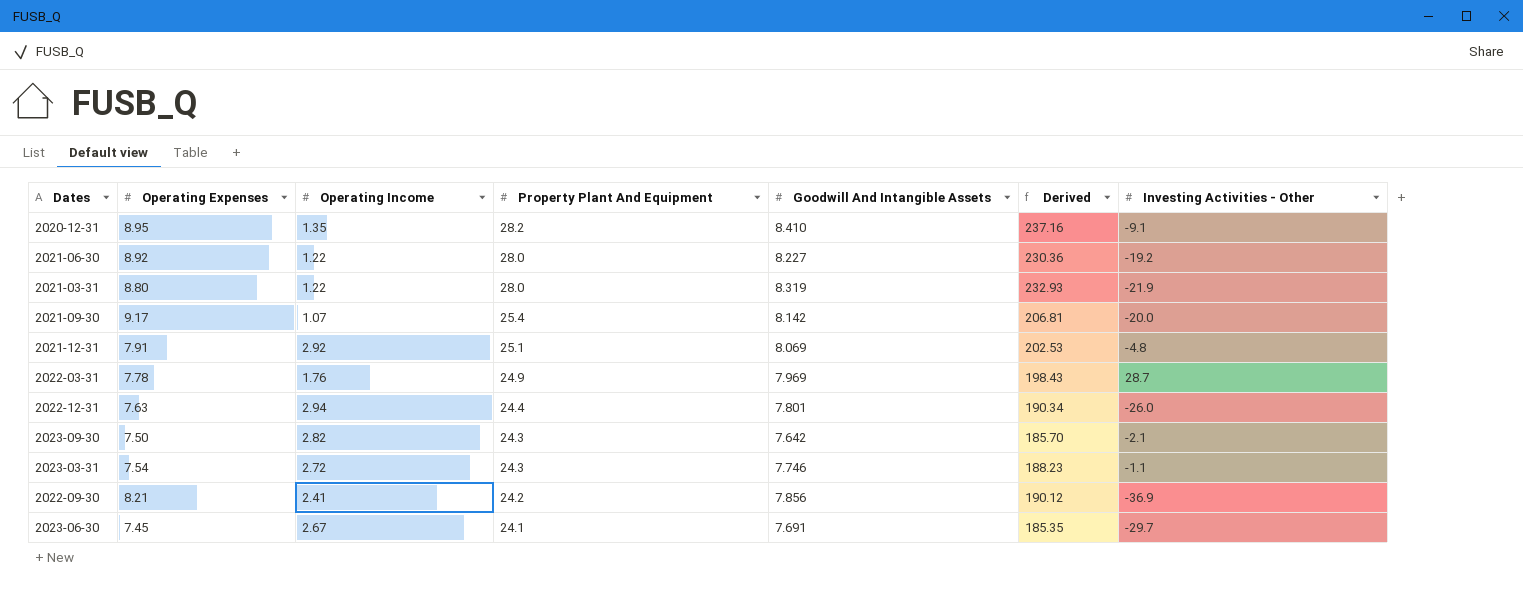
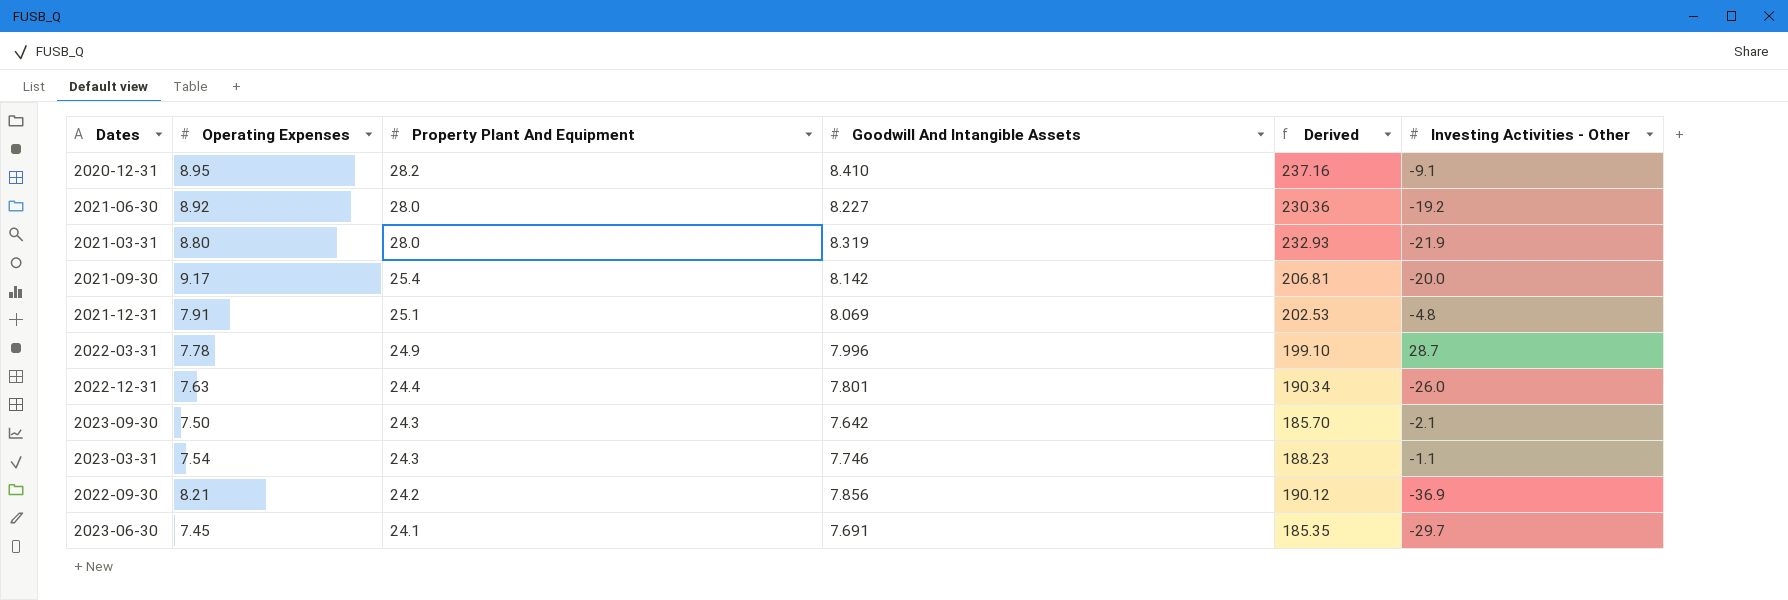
column Operating Income | position: 3 -> none
2022-03-31 | Goodwill And Intangible Assets: 7.969 -> 7.996
2022-03-31 | Derived: 198.43 -> 199.10

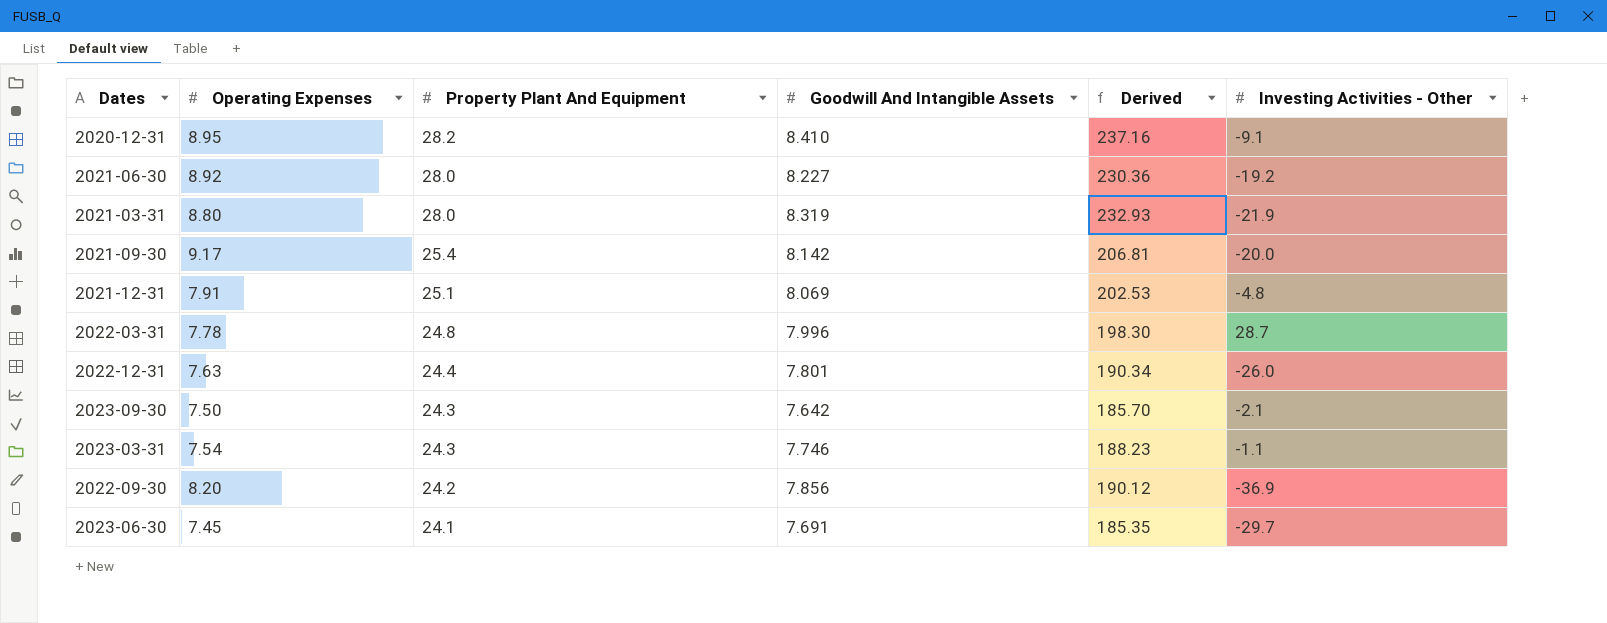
2022-03-31 | Property Plant And Equipment: 24.9 -> 24.8
2022-03-31 | Derived: 199.10 -> 198.30
2022-09-30 | Operating Expenses: 8.21 -> 8.20

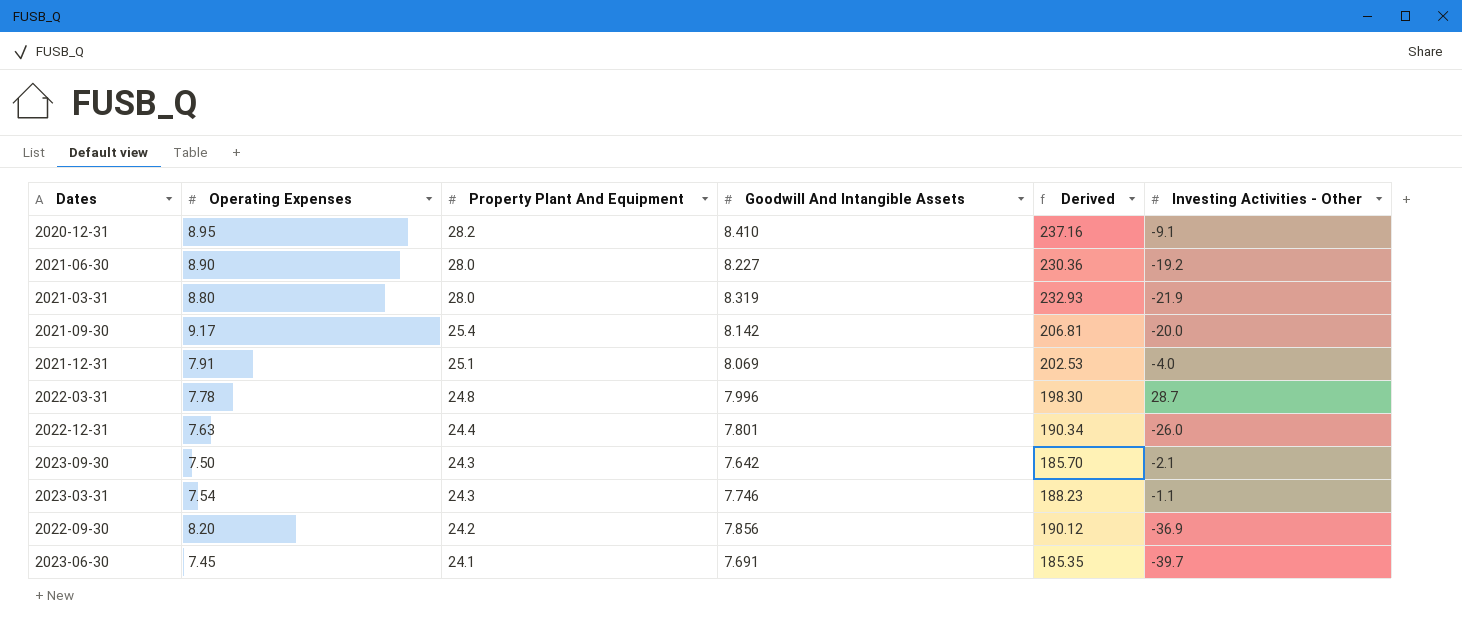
2021-06-30 | Operating Expenses: 8.92 -> 8.90
2021-12-31 | Investing Activities - Other: -4.8 -> -4.0
2023-06-30 | Investing Activities - Other: -29.7 -> -39.7

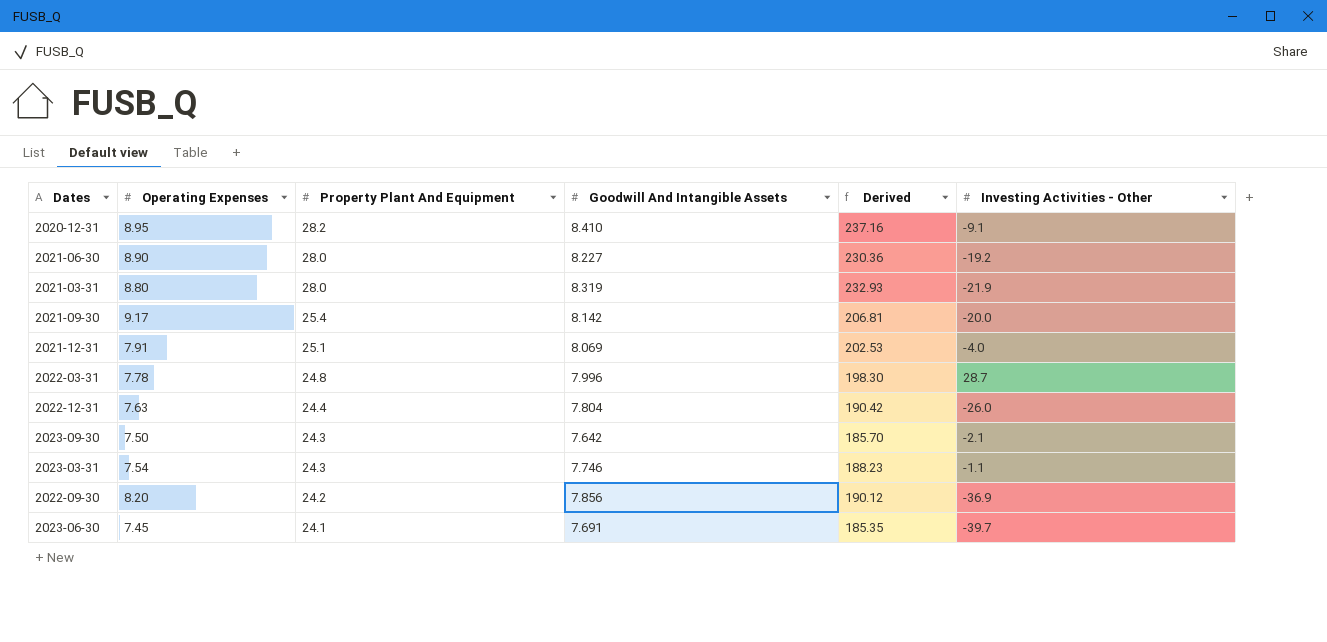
2022-12-31 | Goodwill And Intangible Assets: 7.801 -> 7.804
2022-12-31 | Derived: 190.34 -> 190.42

